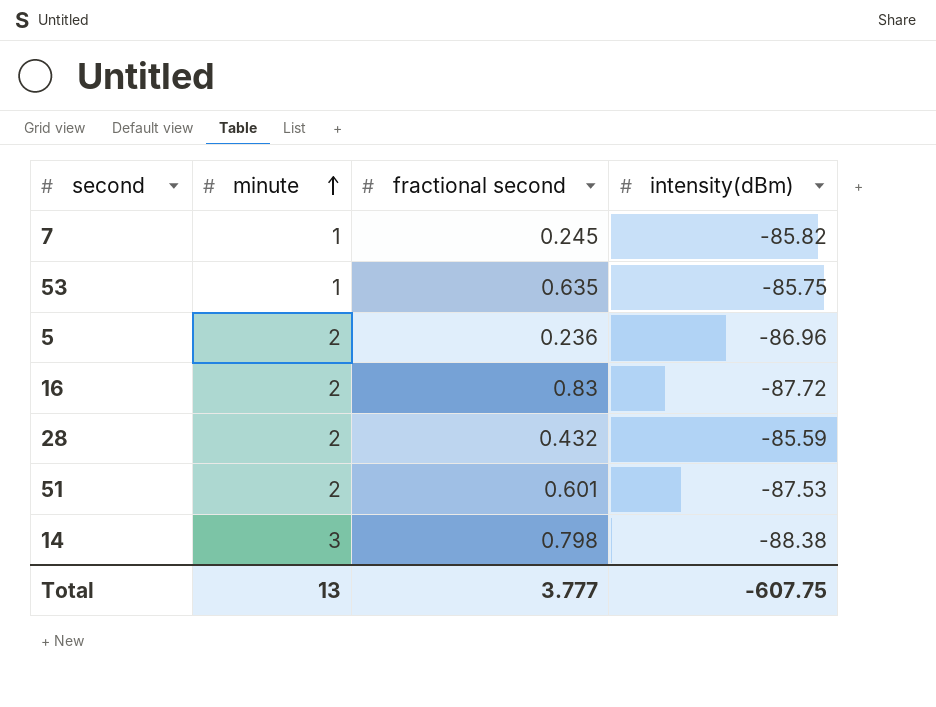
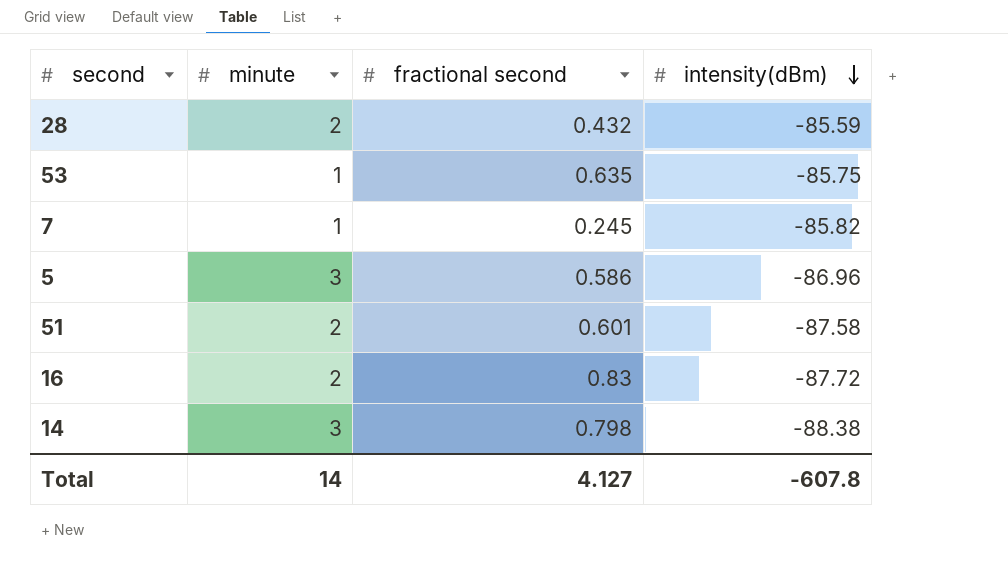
row order: minute ascending -> intensity(dBm) descending
5 | minute: 2 -> 3
5 | fractional second: 0.236 -> 0.586
51 | intensity(dBm): -87.53 -> -87.58
Total | minute: 13 -> 14
Total | fractional second: 3.777 -> 4.127
Total | intensity(dBm): -607.75 -> -607.8

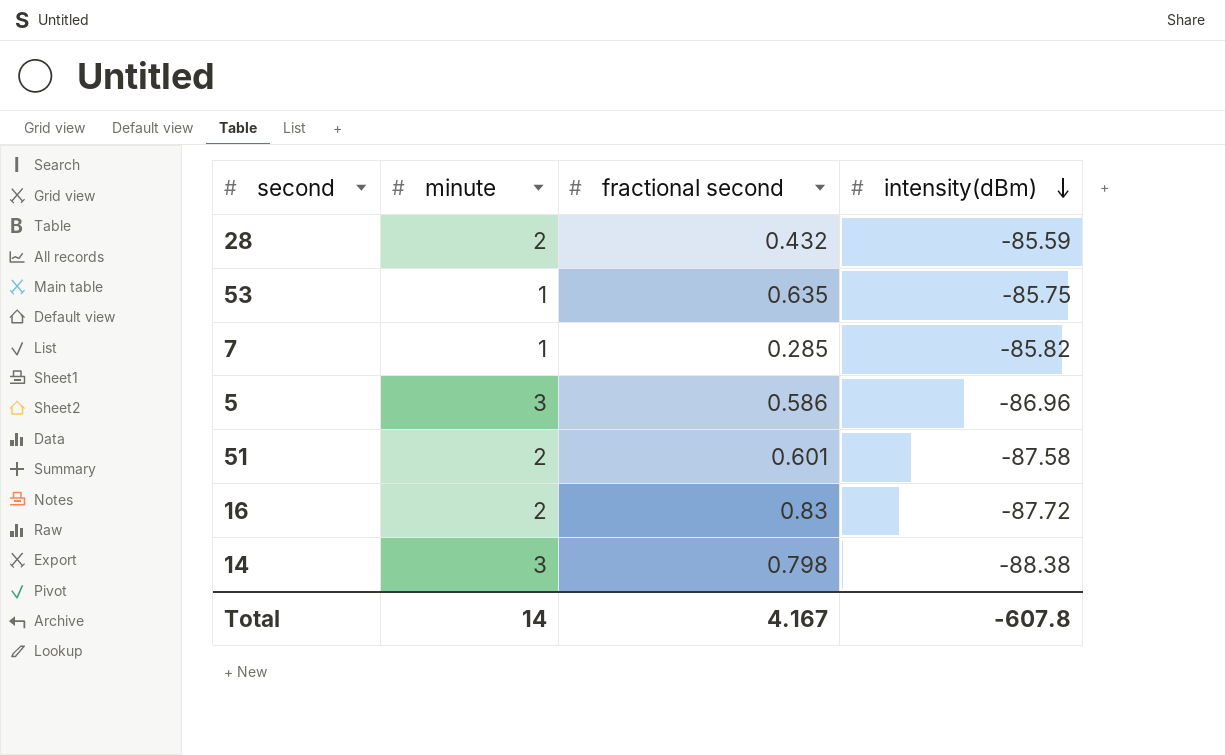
7 | fractional second: 0.245 -> 0.285
Total | fractional second: 4.127 -> 4.167

